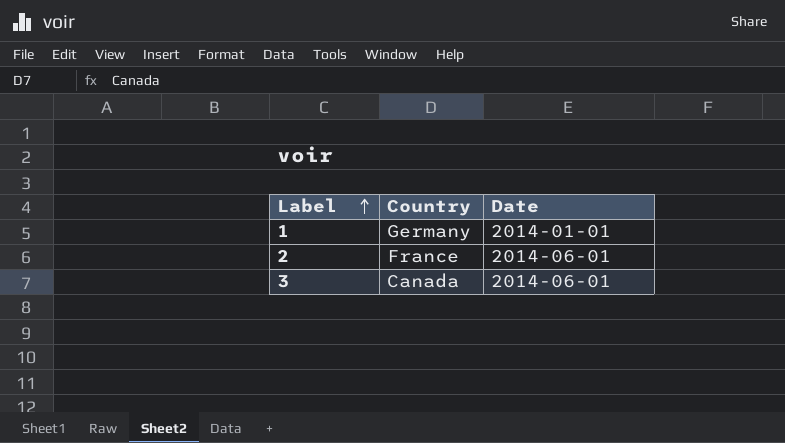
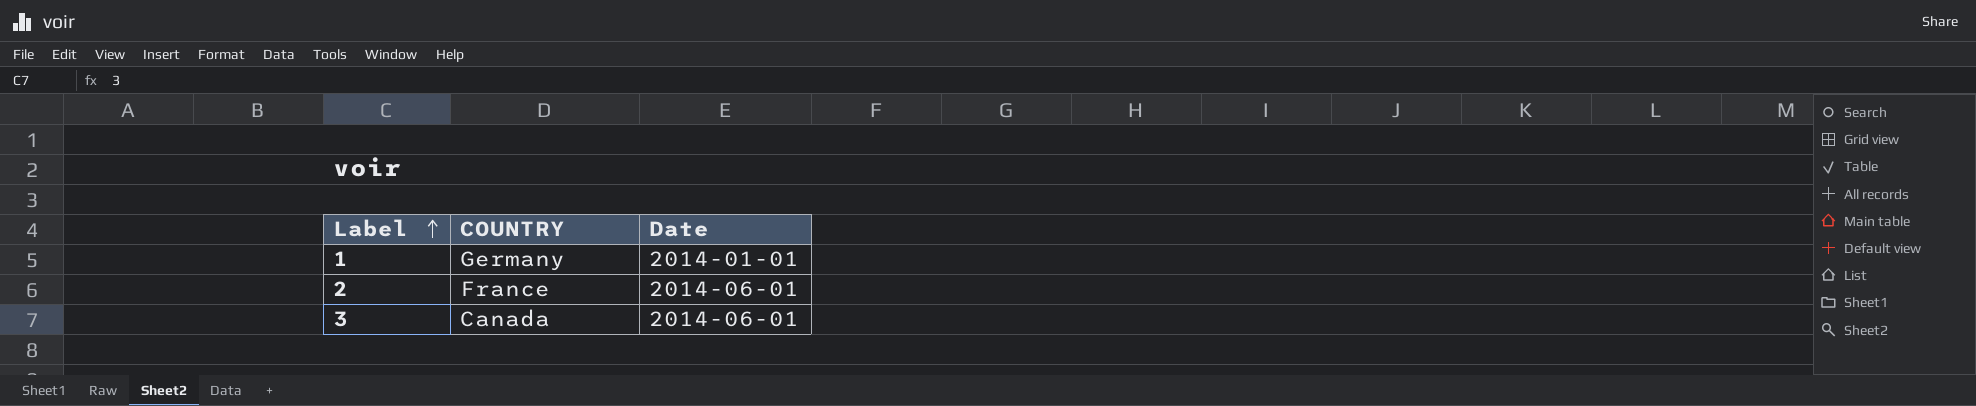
column name: Country -> COUNTRY

